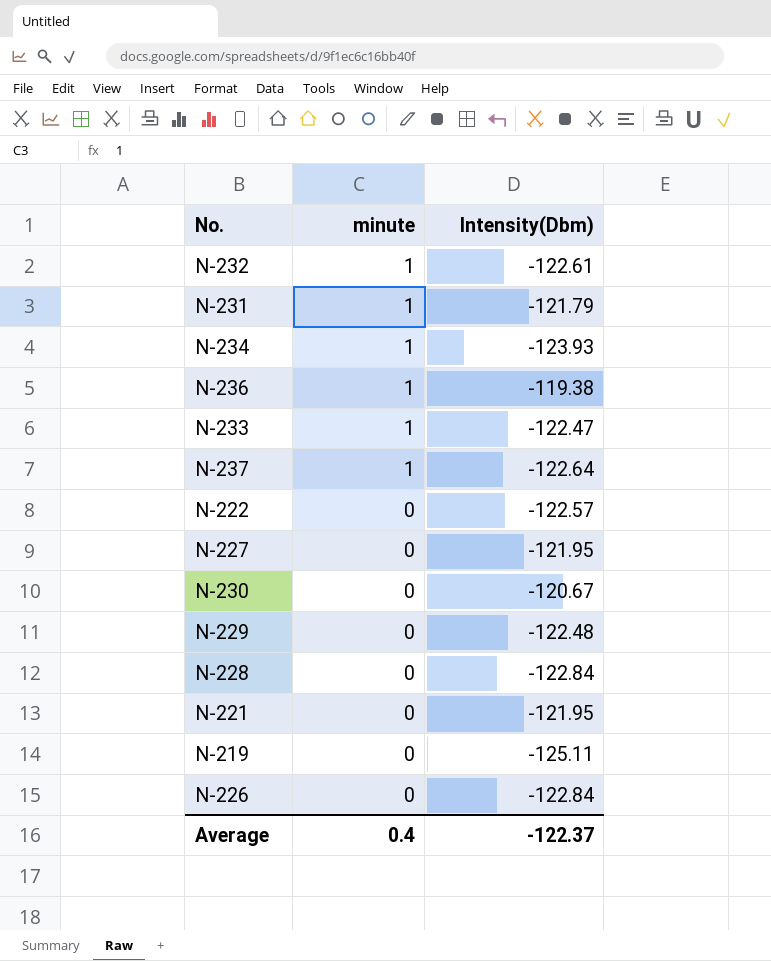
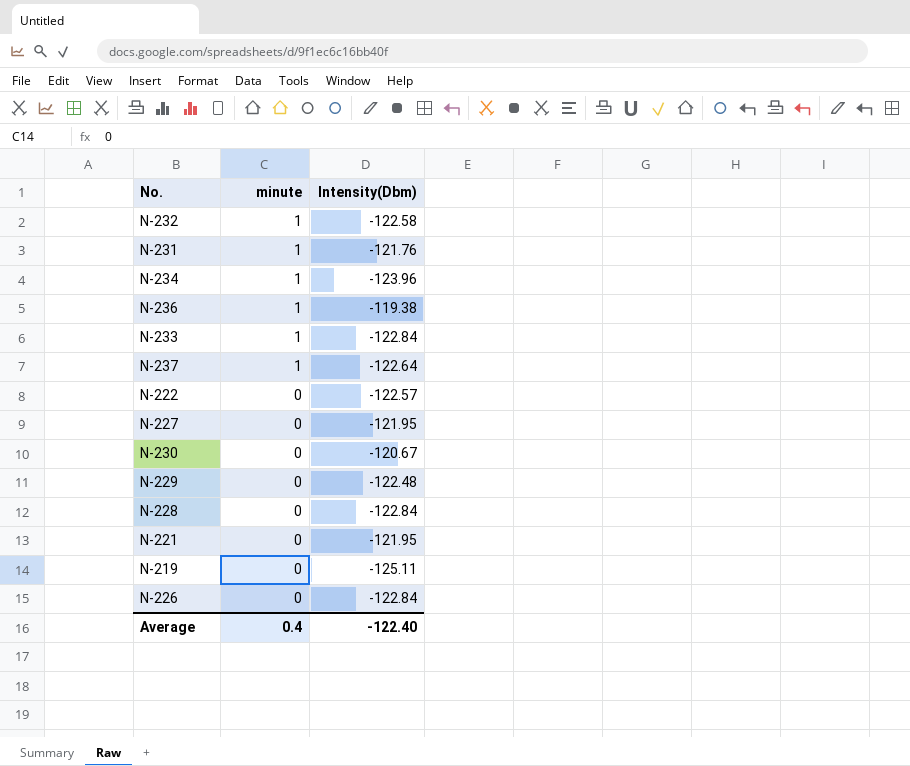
N-232 | Intensity(Dbm): -122.61 -> -122.58
N-231 | Intensity(Dbm): -121.79 -> -121.76
N-234 | Intensity(Dbm): -123.93 -> -123.96
N-233 | Intensity(Dbm): -122.47 -> -122.84
Average | Intensity(Dbm): -122.37 -> -122.40

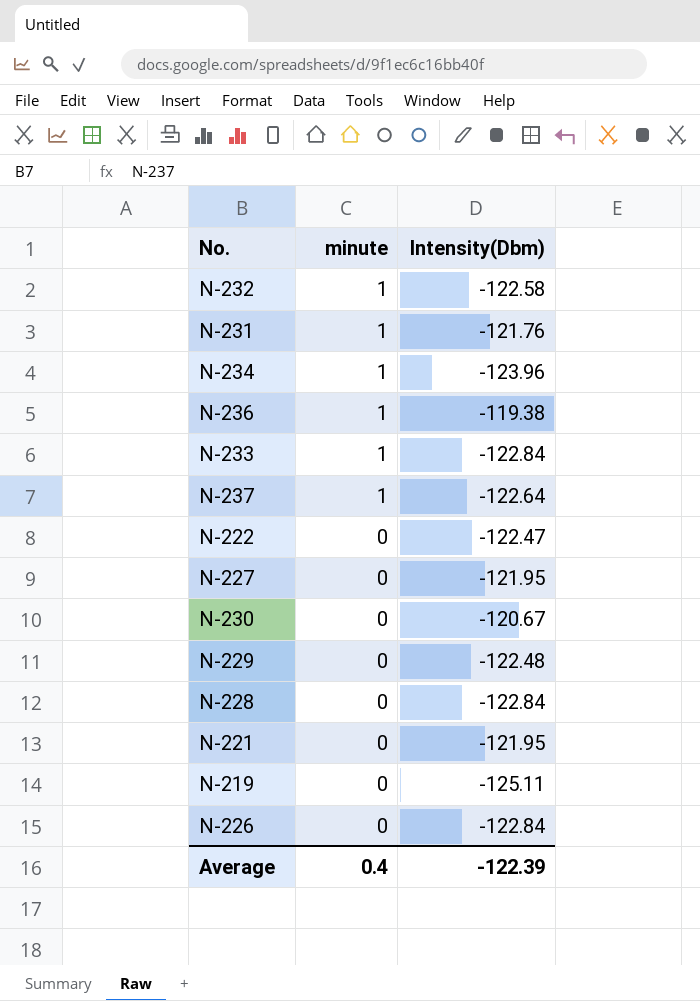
N-222 | Intensity(Dbm): -122.57 -> -122.47
Average | Intensity(Dbm): -122.40 -> -122.39

